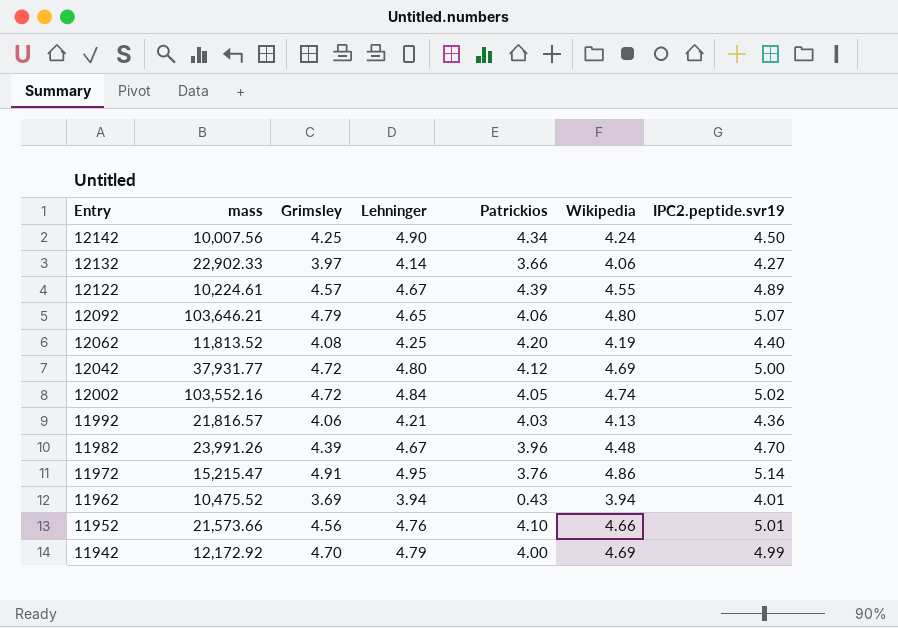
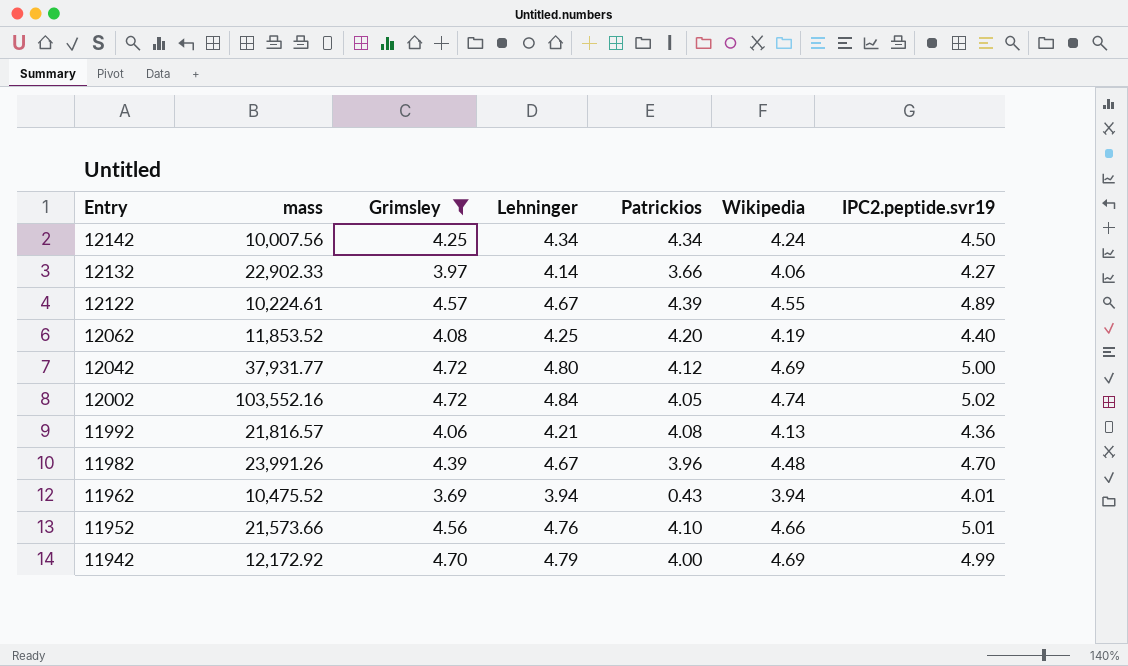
filter: none -> Grimsley <= 4.72
12142 | Lehninger: 4.90 -> 4.34
12062 | mass: 11,813.52 -> 11,853.52
11992 | Patrickios: 4.03 -> 4.08

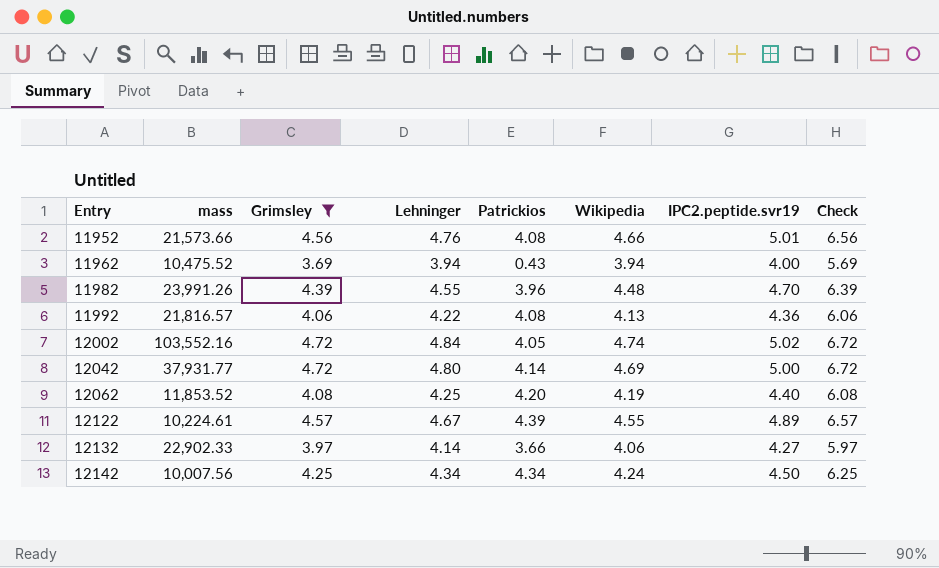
row order: Entry descending -> Entry ascending
column Check | formula: none -> [Grimsley] + 2
row 11942: 12,172.92 | 4.70 | 4.79 | 4.00 | 4.69 | 4.99 -> none
11952 | Patrickios: 4.10 -> 4.08
11962 | IPC2.peptide.svr19: 4.01 -> 4.00
11982 | Lehninger: 4.67 -> 4.55
11992 | Lehninger: 4.21 -> 4.22
12042 | Patrickios: 4.12 -> 4.14

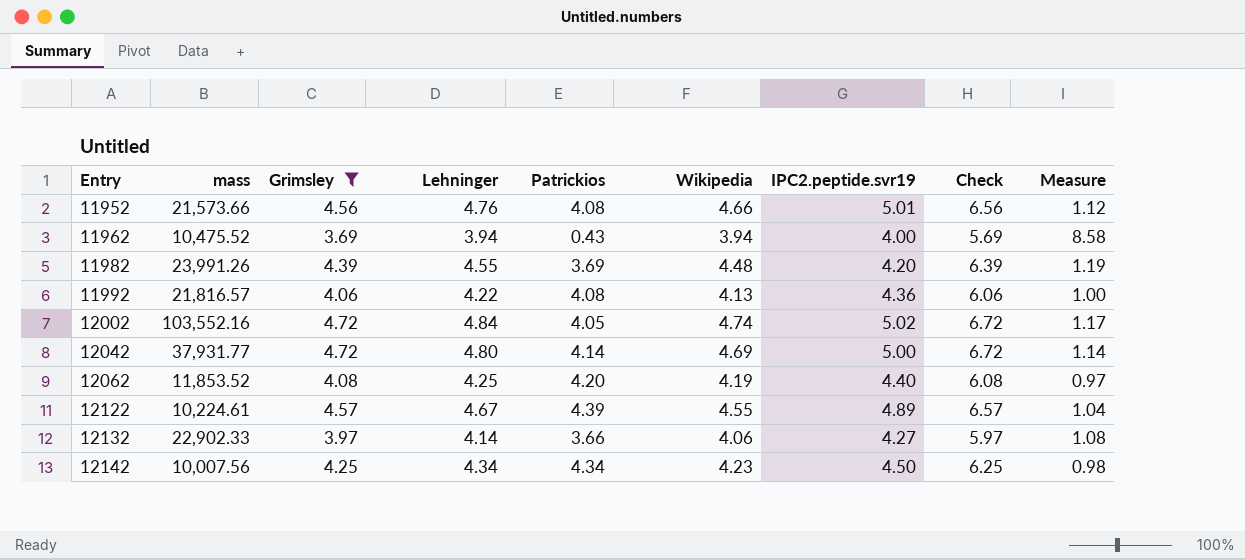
column Measure | formula: none -> [Grimsley] / [Patrickios]
11982 | Patrickios: 3.96 -> 3.69
11982 | IPC2.peptide.svr19: 4.70 -> 4.20
12142 | Wikipedia: 4.24 -> 4.23

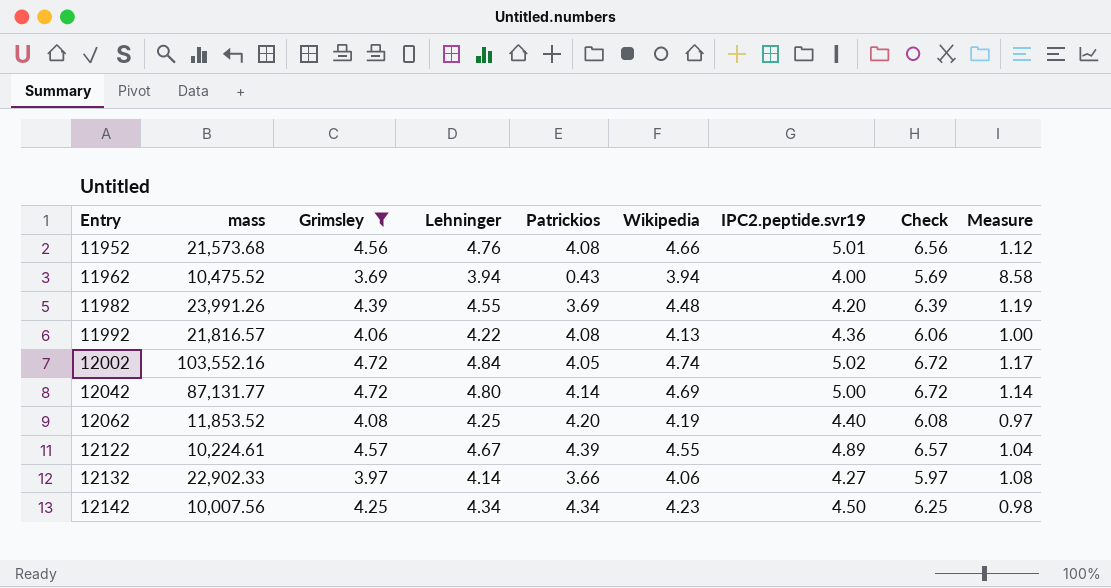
11952 | mass: 21,573.66 -> 21,573.68
12042 | mass: 37,931.77 -> 87,131.77

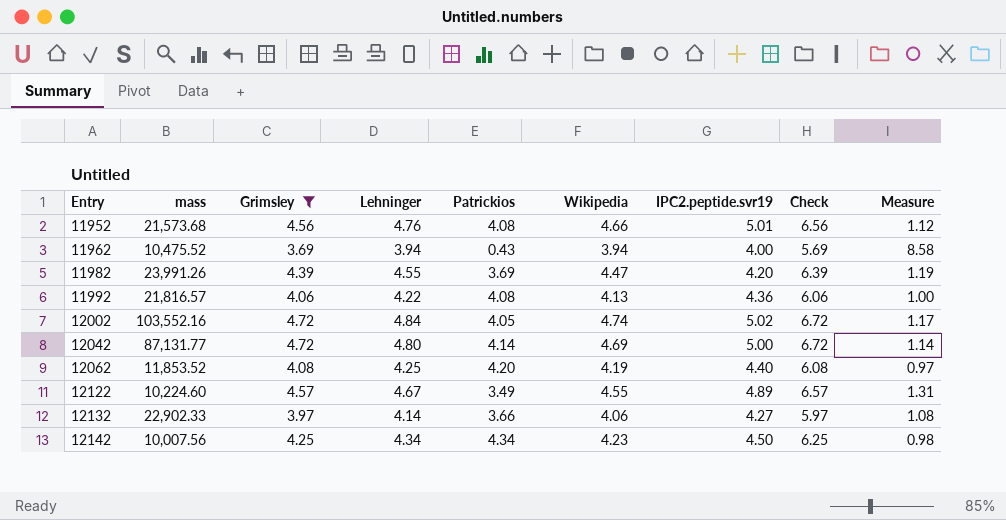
11982 | Wikipedia: 4.48 -> 4.47
12122 | mass: 10,224.61 -> 10,224.60
12122 | Patrickios: 4.39 -> 3.49
12122 | Measure: 1.04 -> 1.31

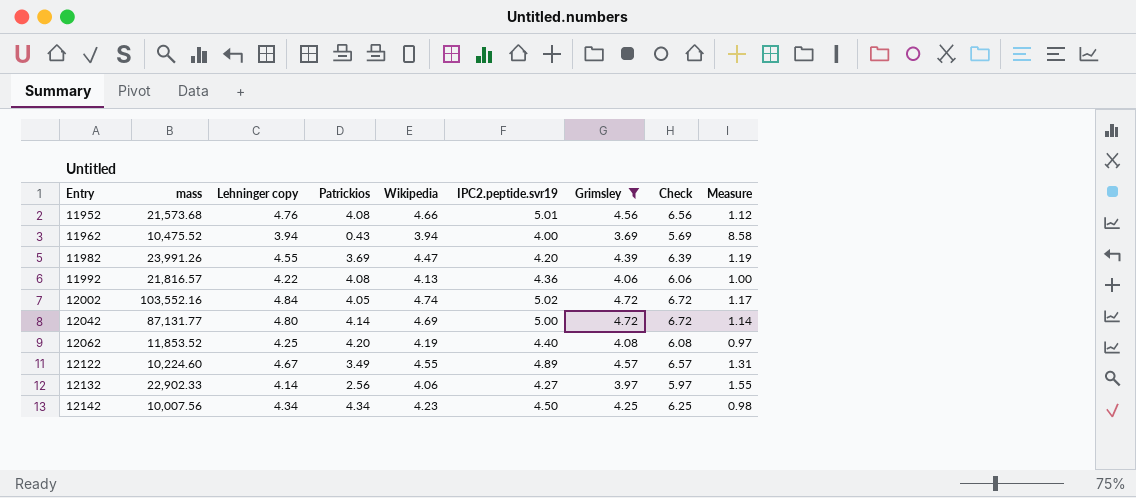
column name: Lehninger -> Lehninger copy
column Grimsley | position: 3 -> 7
12132 | Patrickios: 3.66 -> 2.56
12132 | Measure: 1.08 -> 1.55

